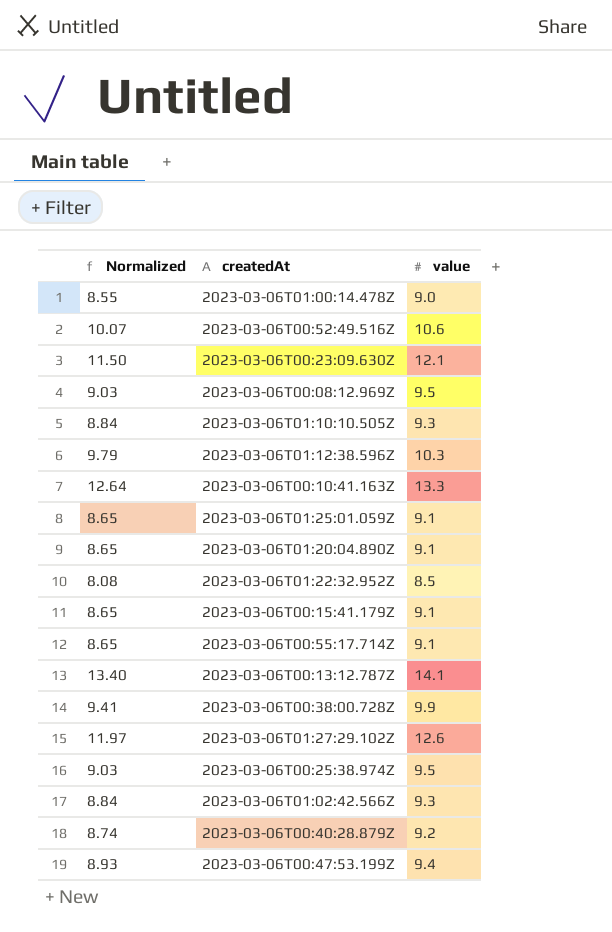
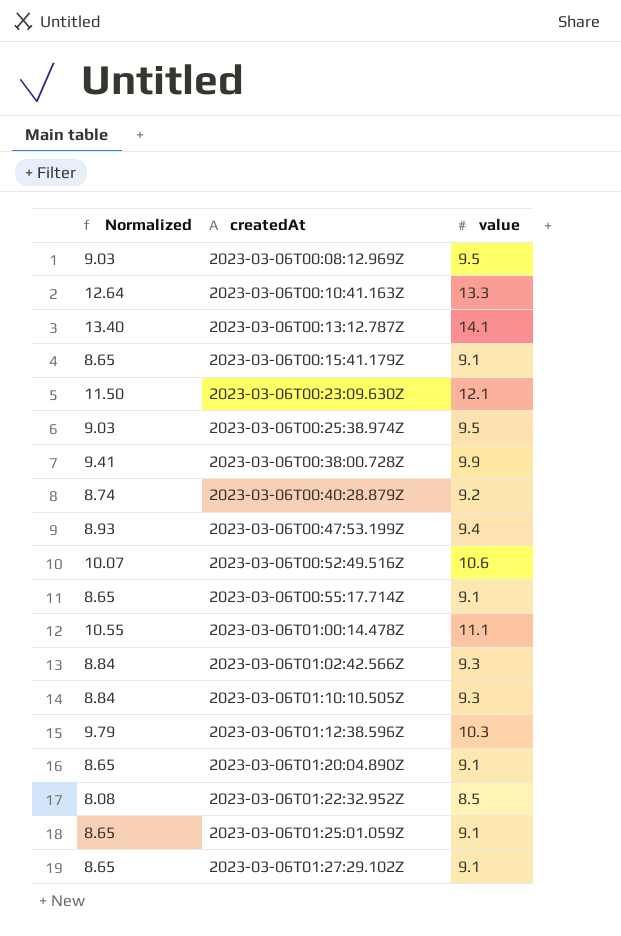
row order: none -> createdAt ascending
2023-03-06T01:00:14.478Z | Normalized: 8.55 -> 10.55
2023-03-06T01:00:14.478Z | value: 9.0 -> 11.1
2023-03-06T01:27:29.102Z | Normalized: 11.97 -> 8.65
2023-03-06T01:27:29.102Z | value: 12.6 -> 9.1

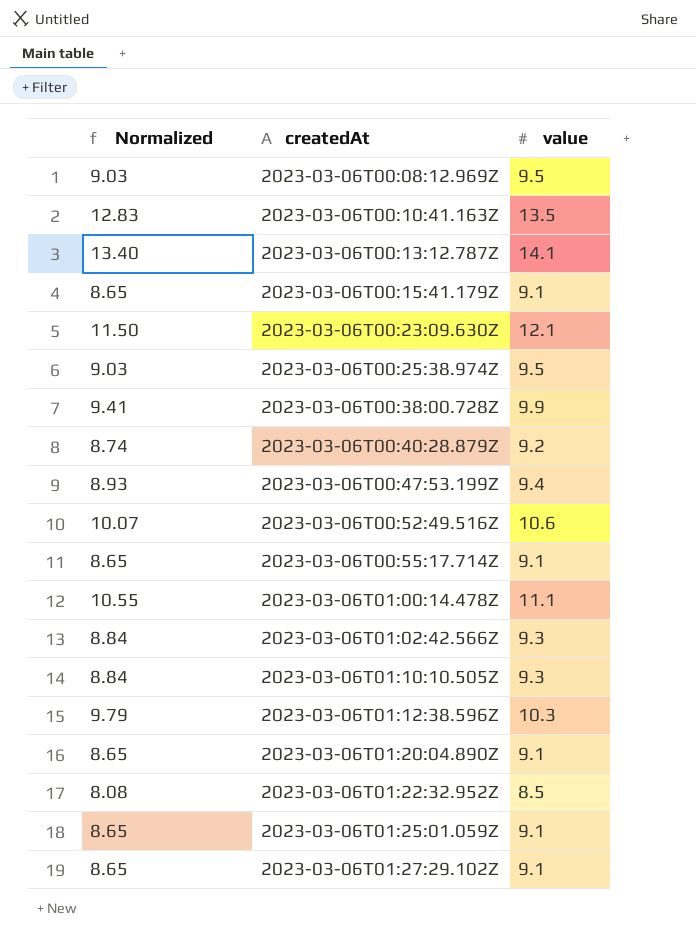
2023-03-06T00:10:41.163Z | Normalized: 12.64 -> 12.83
2023-03-06T00:10:41.163Z | value: 13.3 -> 13.5

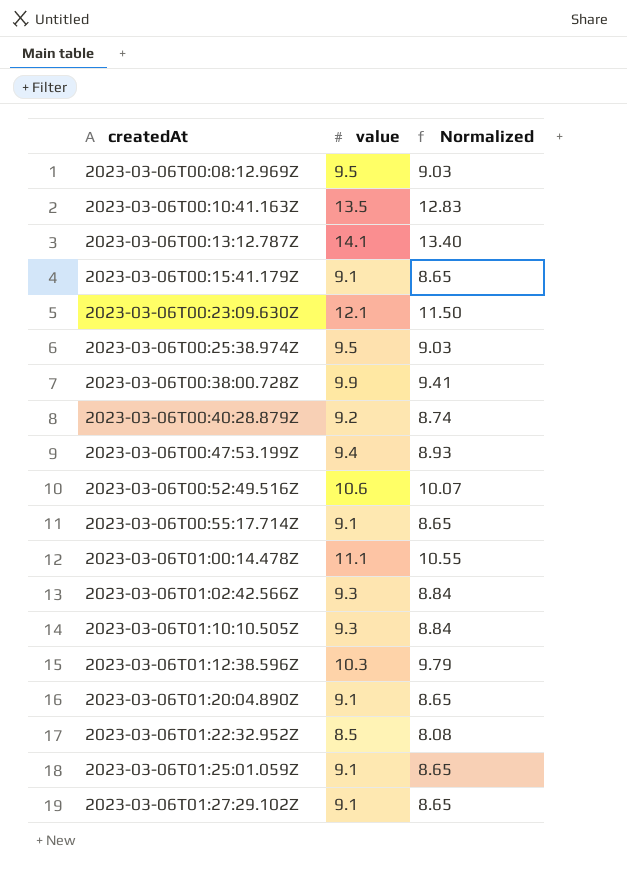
column Normalized | position: 1 -> 3

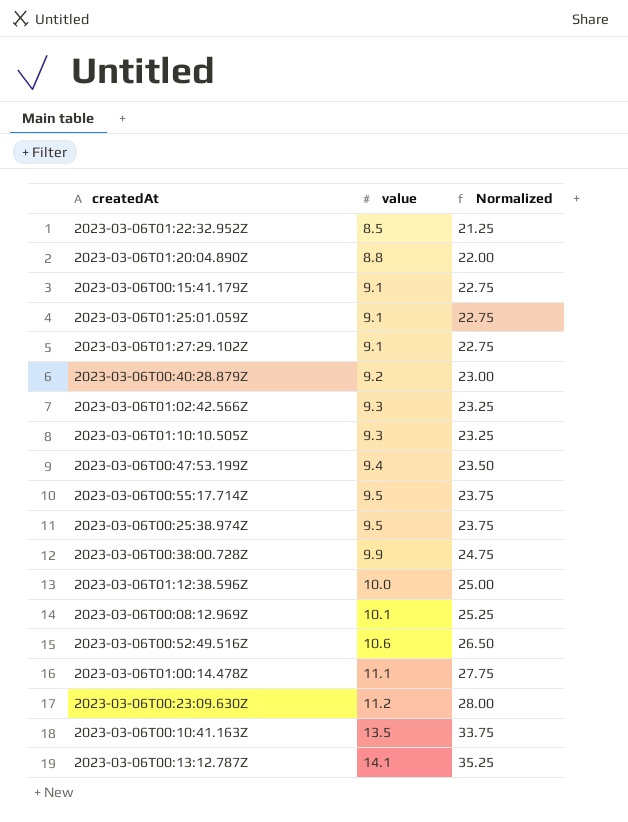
row order: createdAt ascending -> value ascending
column Normalized | formula: [value] * 0.95 -> [value] * 2.5
2023-03-06T01:20:04.890Z | value: 9.1 -> 8.8
2023-03-06T00:55:17.714Z | value: 9.1 -> 9.5
2023-03-06T01:12:38.596Z | value: 10.3 -> 10.0
2023-03-06T00:08:12.969Z | value: 9.5 -> 10.1
2023-03-06T00:23:09.630Z | value: 12.1 -> 11.2

